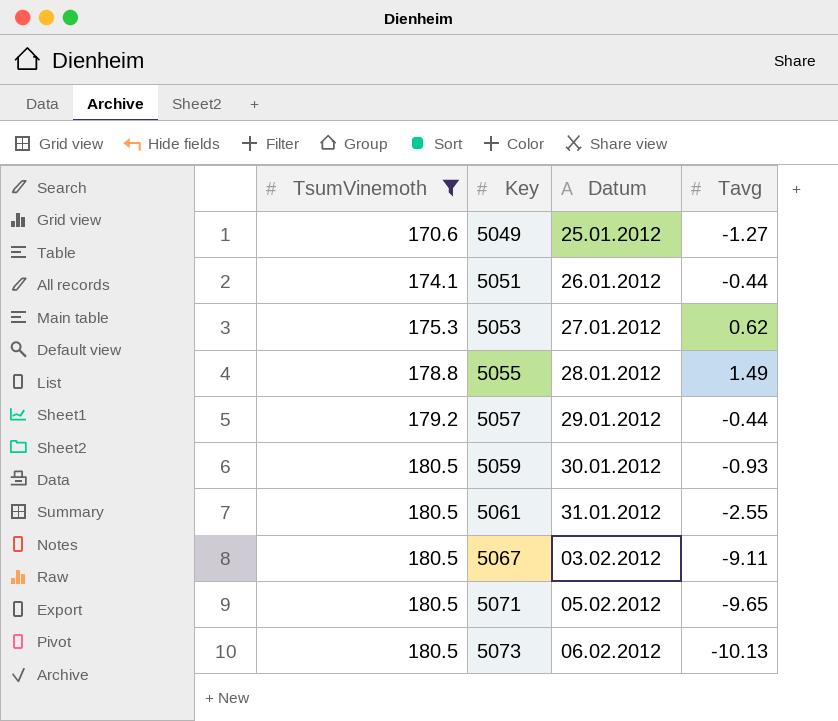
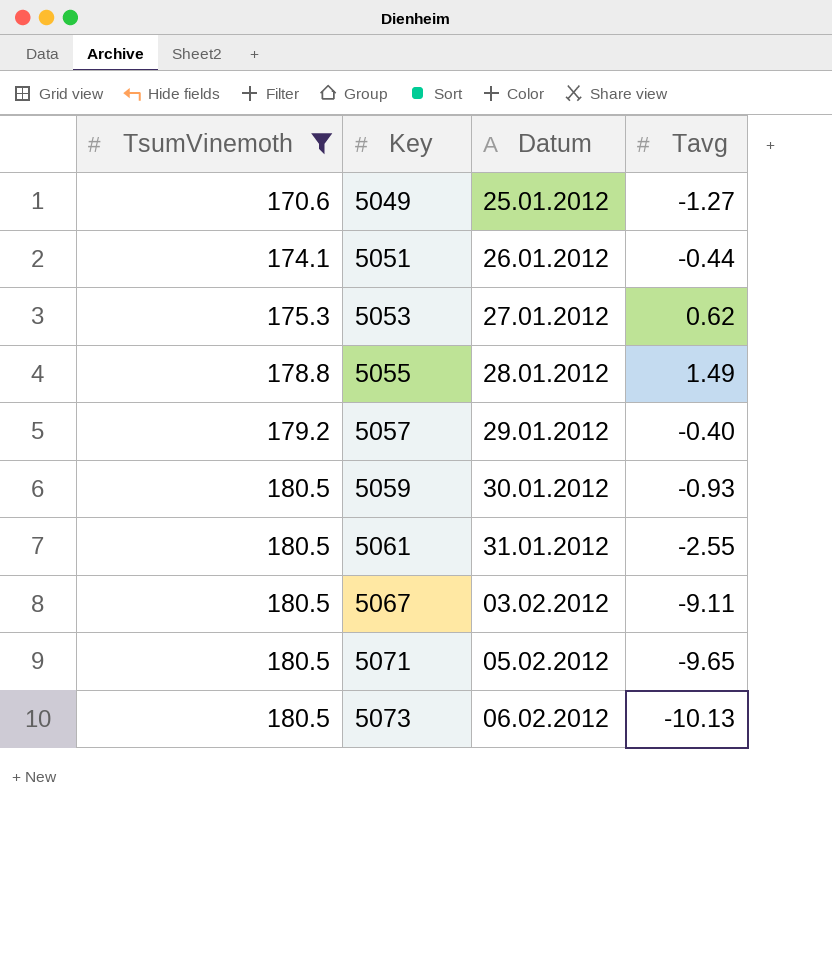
5057 | Tavg: -0.44 -> -0.40

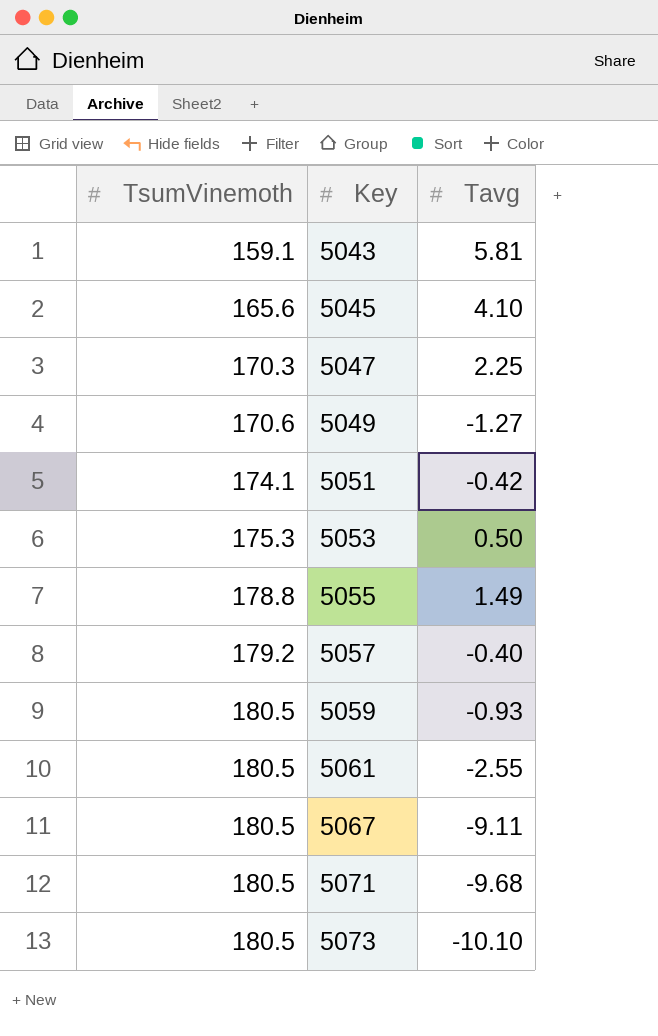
filter: TsumVinemoth >= 170.6 -> none
column Datum | position: 3 -> none
5051 | Tavg: -0.44 -> -0.42
5053 | Tavg: 0.62 -> 0.50
5071 | Tavg: -9.65 -> -9.68
5073 | Tavg: -10.13 -> -10.10

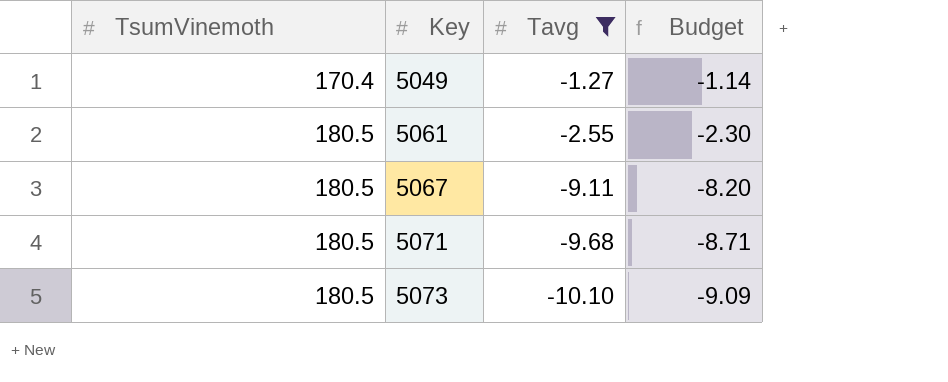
filter: none -> Tavg <= -1.27
column Budget | formula: none -> [Tavg] * 0.9
5049 | TsumVinemoth: 170.6 -> 170.4

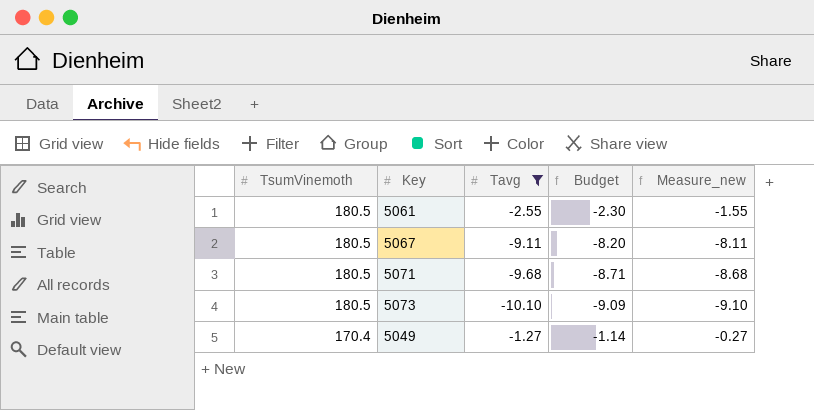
row order: TsumVinemoth ascending -> TsumVinemoth descending
column Measure_new | formula: none -> [Tavg] + 1

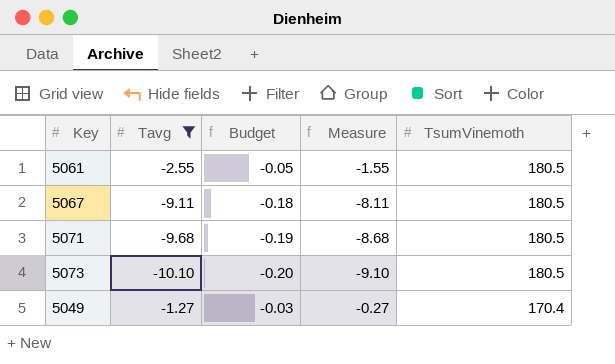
column Budget | formula: [Tavg] * 0.9 -> [Tavg] * 0.02
column name: Measure_new -> Measure
column TsumVinemoth | position: 1 -> 5

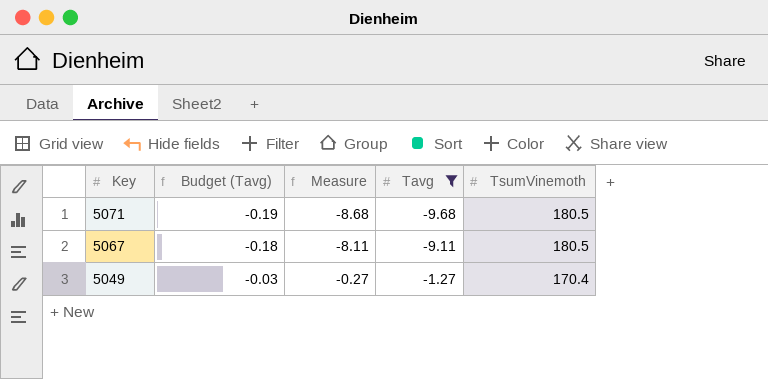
row order: TsumVinemoth descending -> Key descending
column name: Budget -> Budget (Tavg)
column Tavg | position: 2 -> 4
row 5061: -2.55 | -0.05 | -1.55 | 180.5 -> none
row 5073: -10.10 | -0.20 | -9.10 | 180.5 -> none

